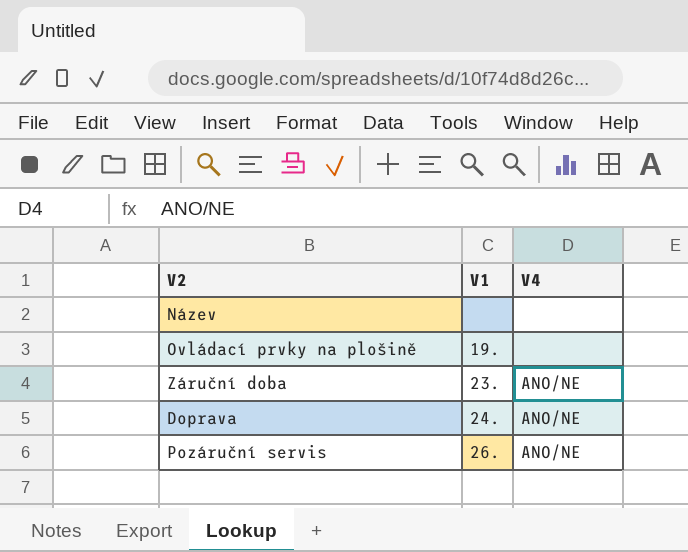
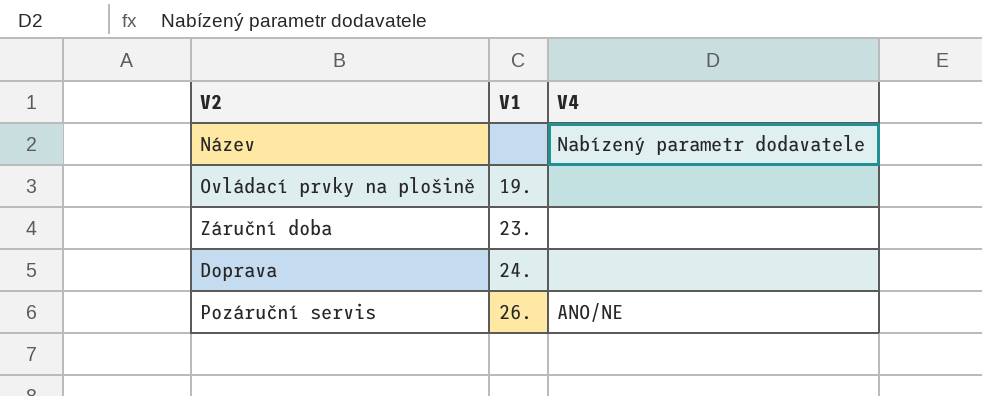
Název | V4: none -> Nabízený parametr dodavatele
Záruční doba | V4: ANO/NE -> none
Doprava | V4: ANO/NE -> none

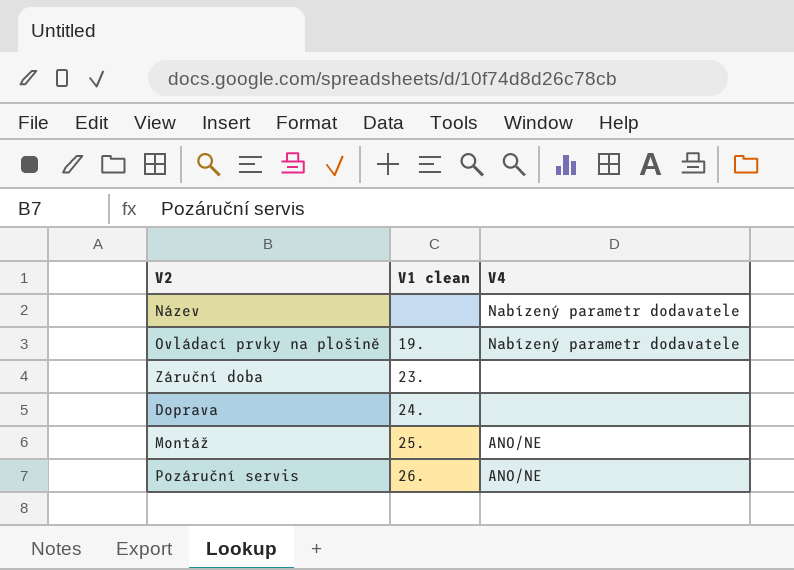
column name: V1 -> V1 clean
Ovládací prvky na plošině | V4: none -> Nabízený parametr dodavatele
row Montáž: none -> 25. | ANO/NE

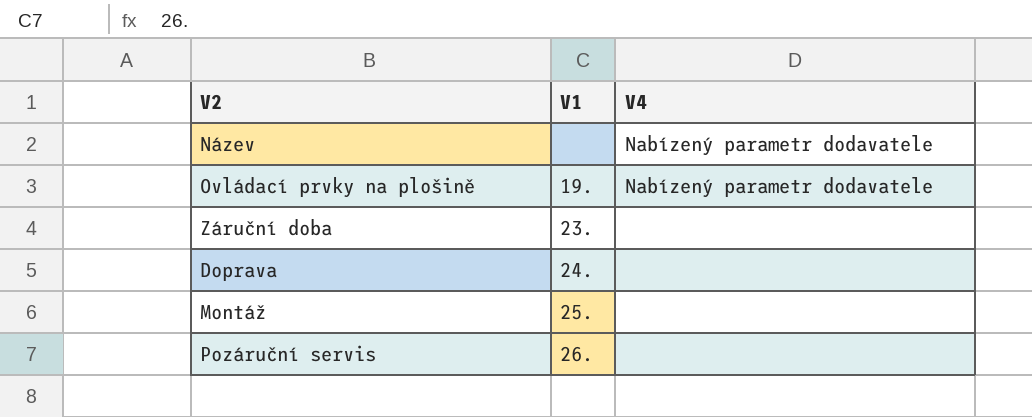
column name: V1 clean -> V1
Montáž | V4: ANO/NE -> none
Pozáruční servis | V4: ANO/NE -> none

